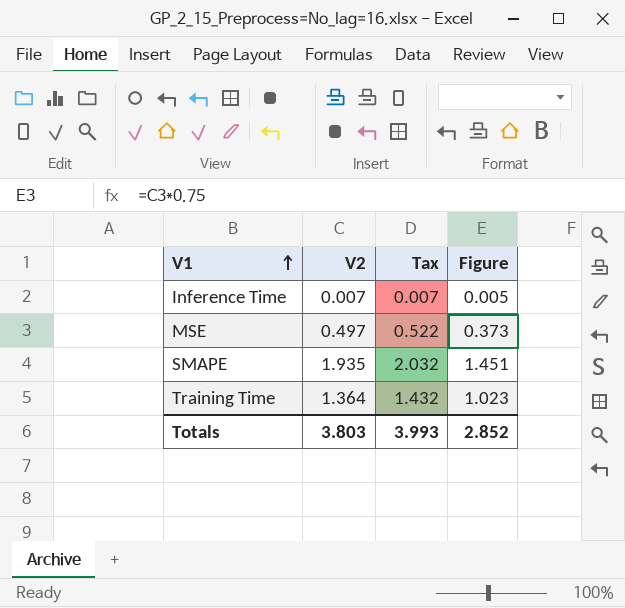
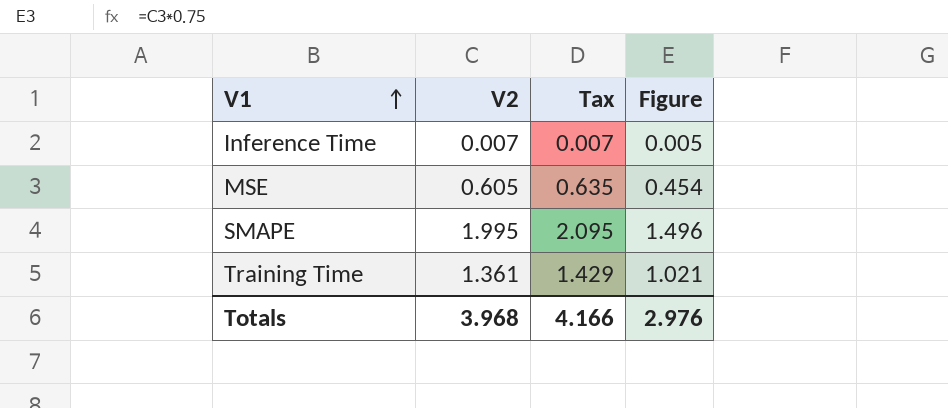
MSE | V2: 0.497 -> 0.605
MSE | Tax: 0.522 -> 0.635
MSE | Figure: 0.373 -> 0.454
SMAPE | V2: 1.935 -> 1.995
SMAPE | Tax: 2.032 -> 2.095
SMAPE | Figure: 1.451 -> 1.496
Training Time | V2: 1.364 -> 1.361
Training Time | Tax: 1.432 -> 1.429
Training Time | Figure: 1.023 -> 1.021
Totals | V2: 3.803 -> 3.968
Totals | Tax: 3.993 -> 4.166
Totals | Figure: 2.852 -> 2.976

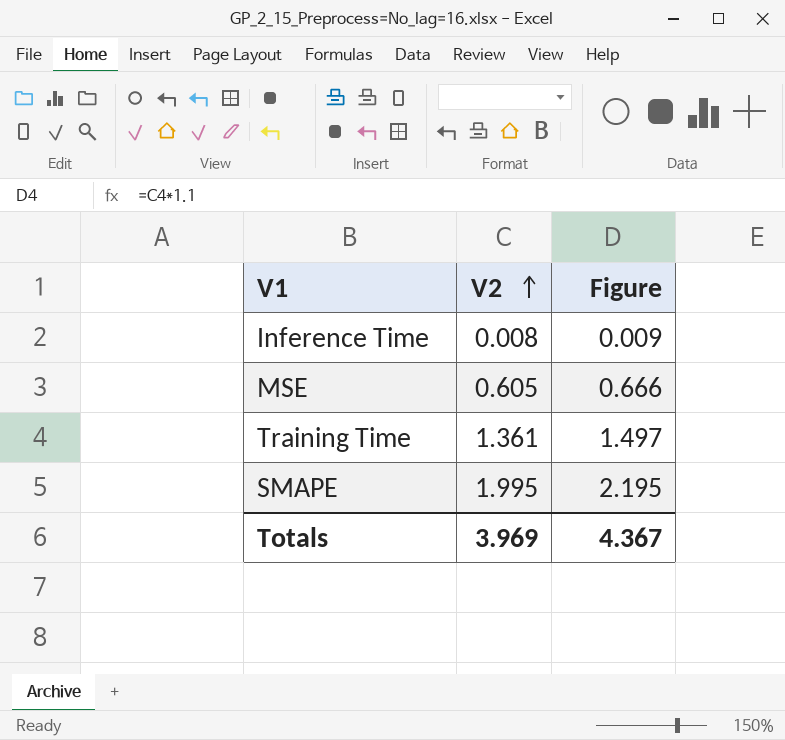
row order: V1 ascending -> V2 ascending
column Tax | formula: [V2] * 1.05 -> none
column Figure | formula: [V2] * 0.75 -> [V2] * 1.1
Inference Time | V2: 0.007 -> 0.008
Totals | V2: 3.968 -> 3.969
Totals | Figure: 2.976 -> 4.367

